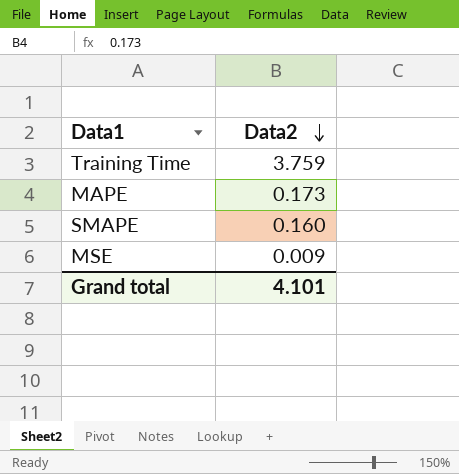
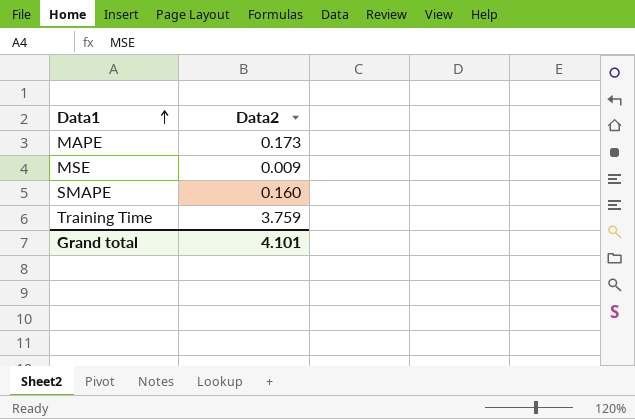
row order: Data2 descending -> Data1 ascending

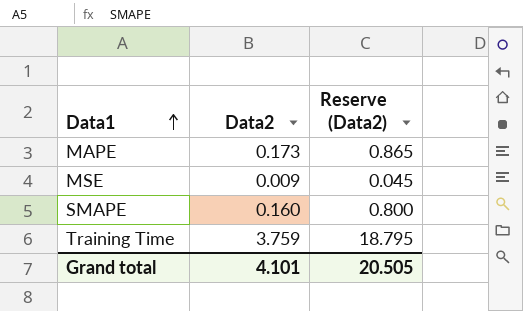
column Reserve (Data2) | formula: none -> [Data2] * 5

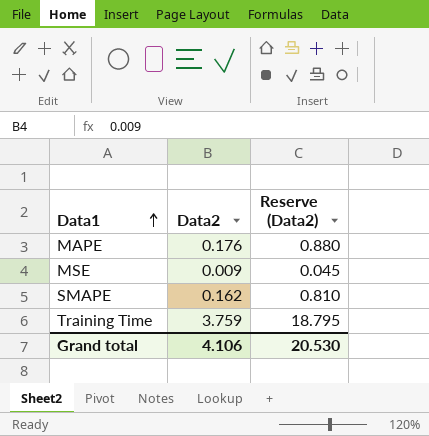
MAPE | Data2: 0.173 -> 0.176
MAPE | Reserve (Data2): 0.865 -> 0.880
SMAPE | Data2: 0.160 -> 0.162
SMAPE | Reserve (Data2): 0.800 -> 0.810
Grand total | Data2: 4.101 -> 4.106
Grand total | Reserve (Data2): 20.505 -> 20.530

